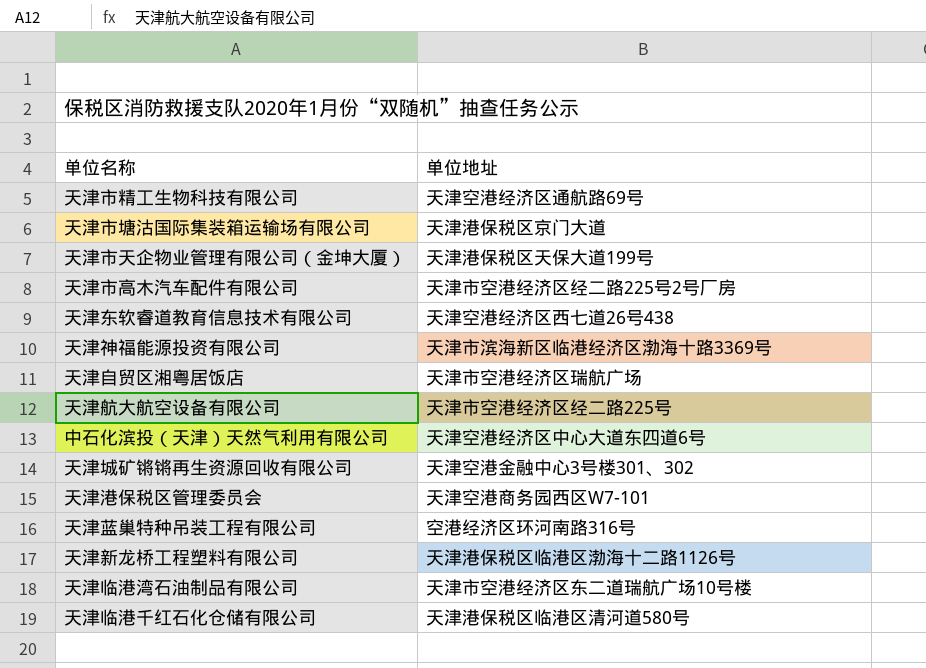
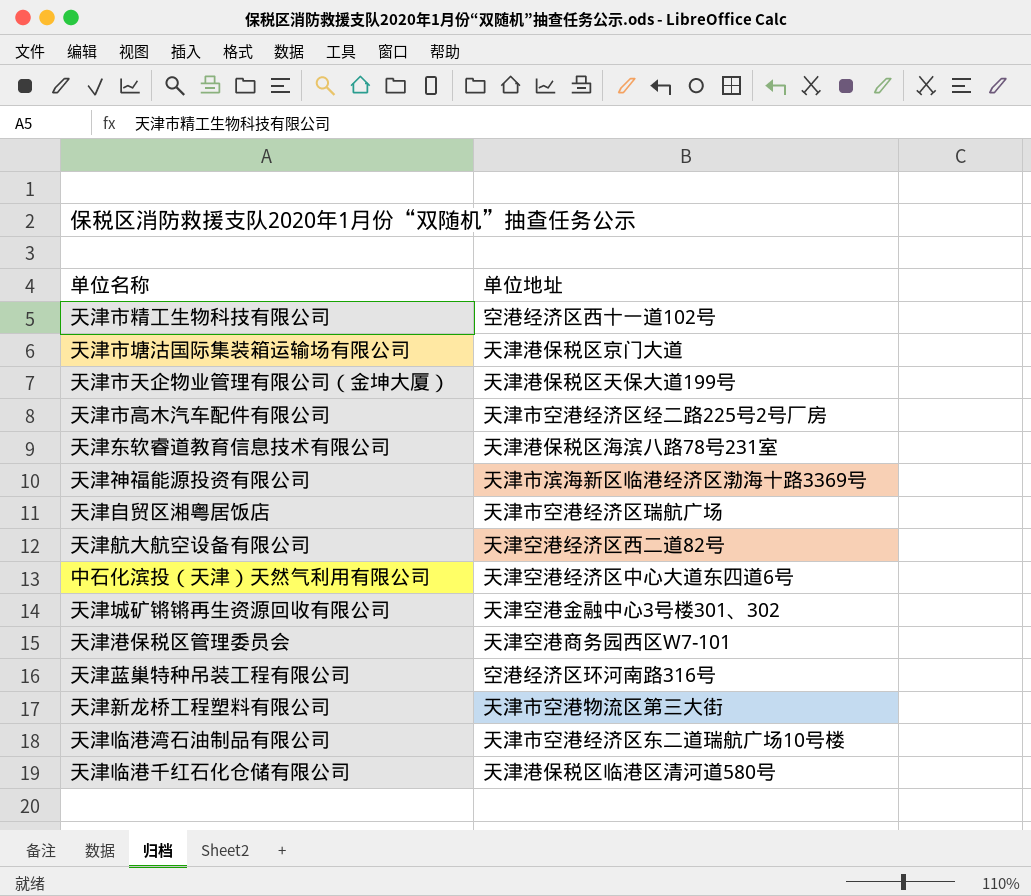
天津市精工生物科技有限公司 | 单位地址: 天津空港经济区通航路69号 -> 空港经济区西十一道102号
天津东软睿道教育信息技术有限公司 | 单位地址: 天津空港经济区西七道26号438 -> 天津港保税区海滨八路78号231室
天津航大航空设备有限公司 | 单位地址: 天津市空港经济区经二路225号 -> 天津空港经济区西二道82号
天津新龙桥工程塑料有限公司 | 单位地址: 天津港保税区临港区渤海十二路1126号 -> 天津市空港物流区第三大街

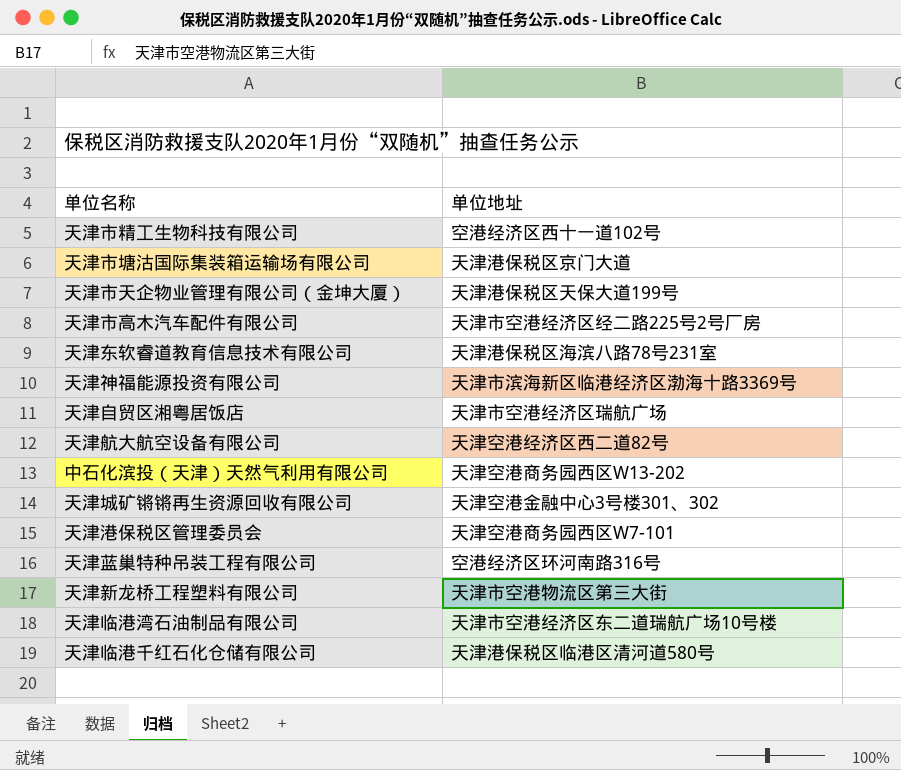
中石化滨投（天津）天然气利用有限公司 | 单位地址: 天津空港经济区中心大道东四道6号 -> 天津空港商务园西区W13-202

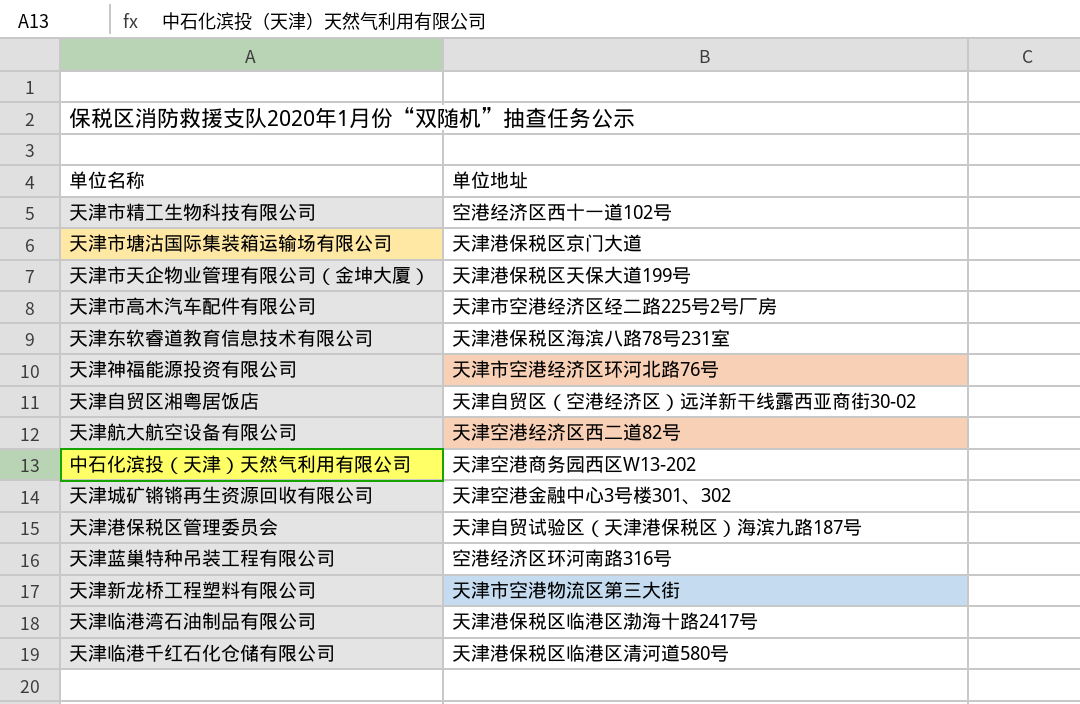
天津神福能源投资有限公司 | 单位地址: 天津市滨海新区临港经济区渤海十路3369号 -> 天津市空港经济区环河北路76号
天津自贸区湘粤居饭店 | 单位地址: 天津市空港经济区瑞航广场 -> 天津自贸区（空港经济区）远洋新干线露西亚商街30-02
天津港保税区管理委员会 | 单位地址: 天津空港商务园西区W7-101 -> 天津自贸试验区（天津港保税区）海滨九路187号
天津临港湾石油制品有限公司 | 单位地址: 天津市空港经济区东二道瑞航广场10号楼 -> 天津港保税区临港区渤海十路2417号

